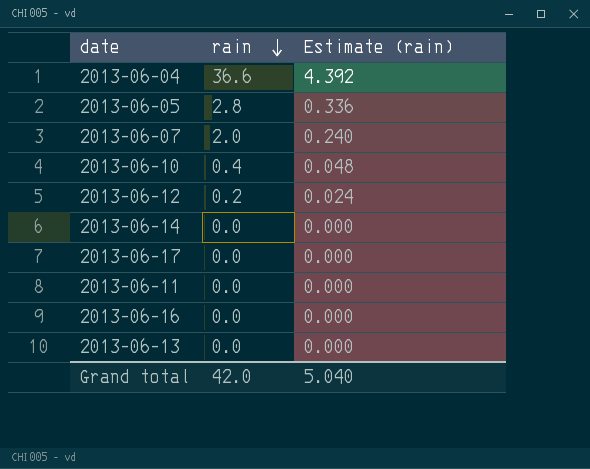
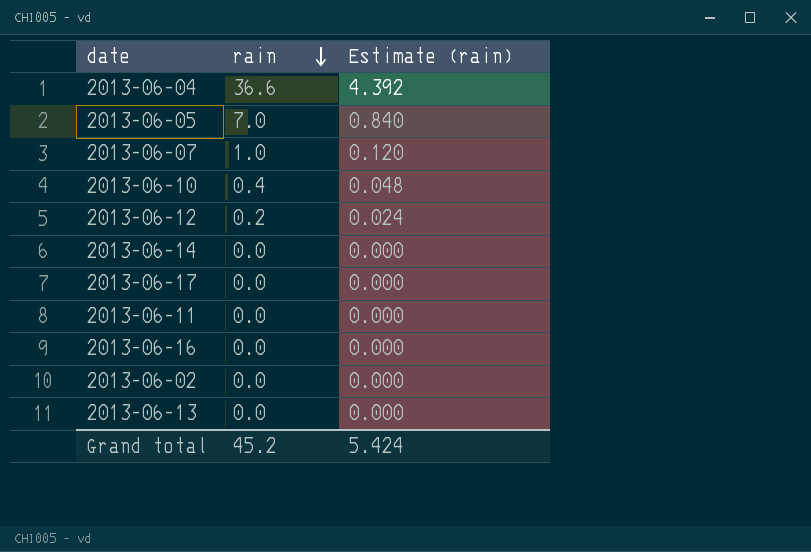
2013-06-05 | rain: 2.8 -> 7.0
2013-06-05 | Estimate (rain): 0.336 -> 0.840
2013-06-07 | rain: 2.0 -> 1.0
2013-06-07 | Estimate (rain): 0.240 -> 0.120
row 2013-06-02: none -> 0.0 | 0.000
Grand total | rain: 42.0 -> 45.2
Grand total | Estimate (rain): 5.040 -> 5.424

